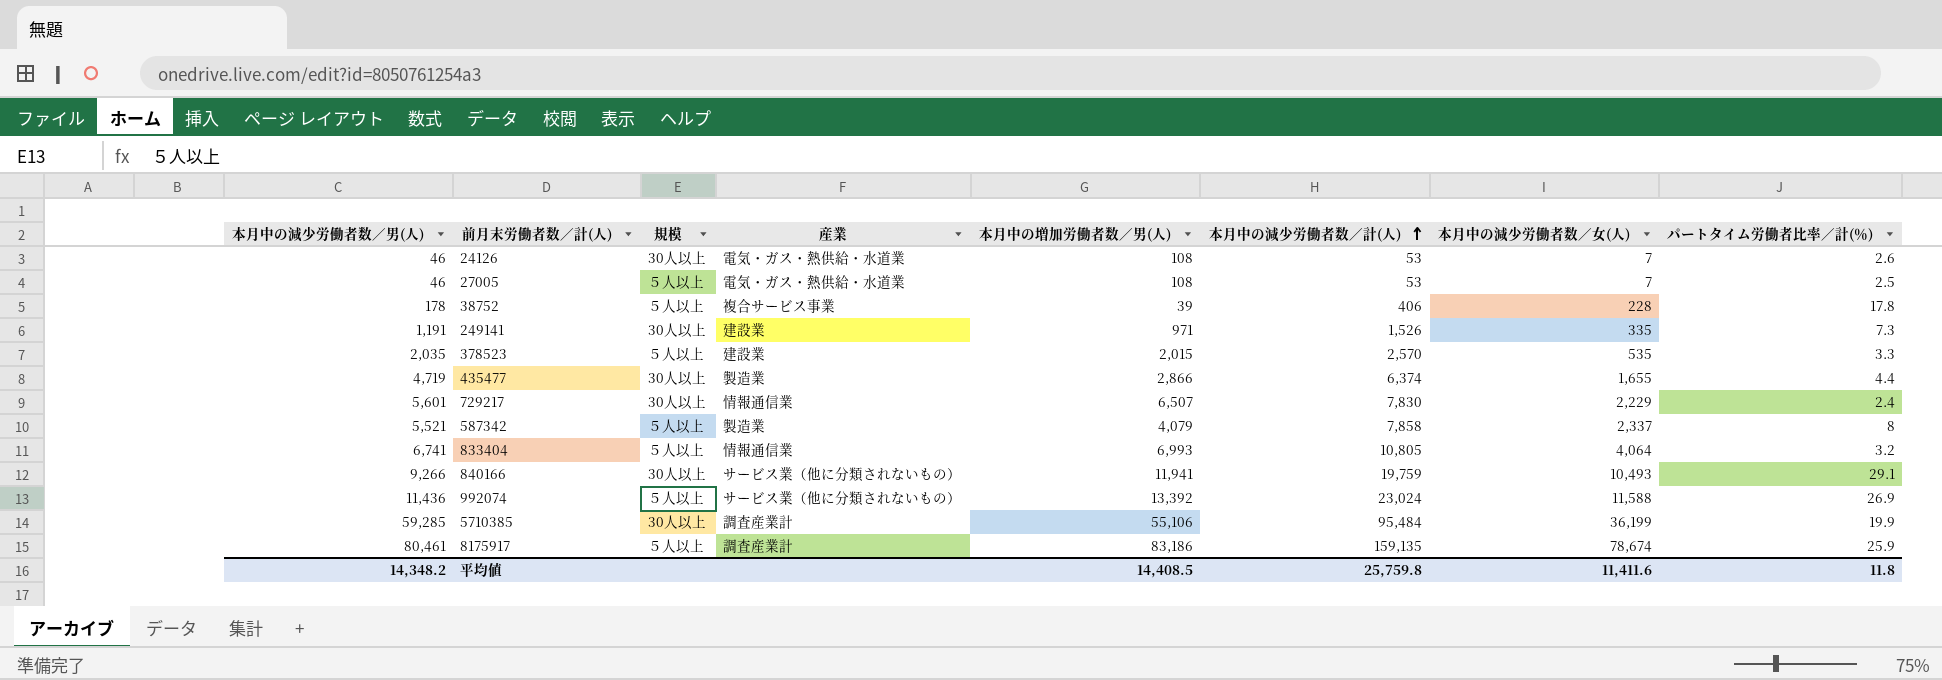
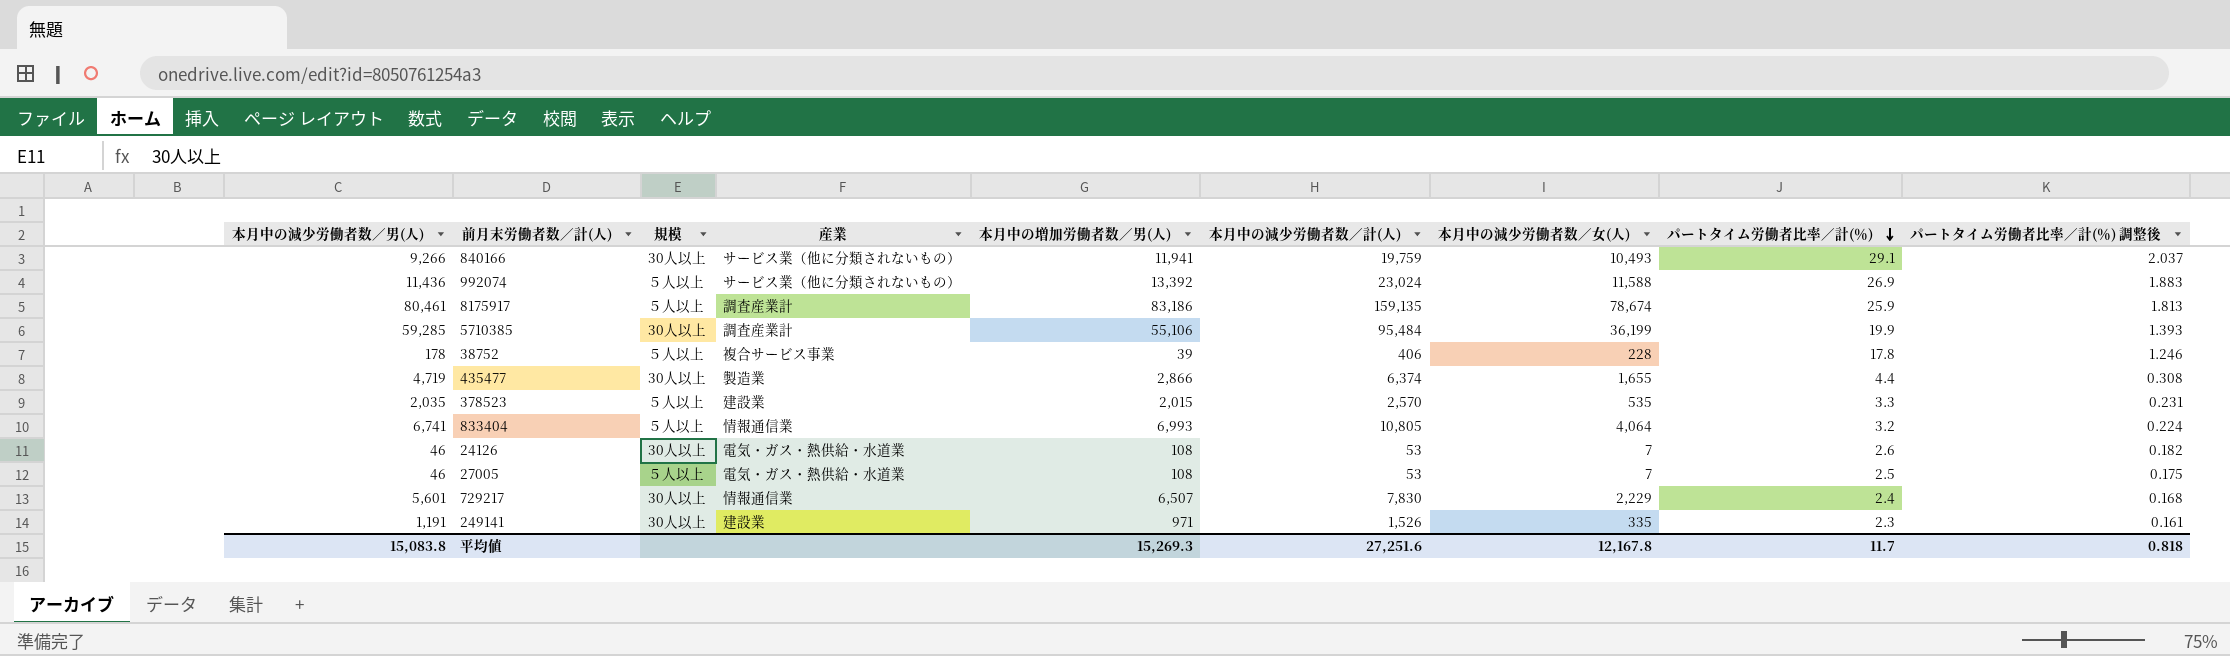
row order: 本月中の減少労働者数／計(人) ascending -> パートタイム労働者比率／計(％) descending
column パートタイム労働者比率／計(％) 調整後 | formula: none -> [パートタイム労働者比率／計(％)] * 0.07
row 587342: 5,521 | ５人以上 | 製造業 | 4,079 | 7,858 | 2,337 | 8 -> none
249141 | パートタイム労働者比率／計(％): 7.3 -> 2.3
平均値 | 本月中の減少労働者数／男(人): 14,348.2 -> 15,083.8
平均値 | 本月中の増加労働者数／男(人): 14,408.5 -> 15,269.3
平均値 | 本月中の減少労働者数／計(人): 25,759.8 -> 27,251.6
平均値 | 本月中の減少労働者数／女(人): 11,411.6 -> 12,167.8
平均値 | パートタイム労働者比率／計(％): 11.8 -> 11.7

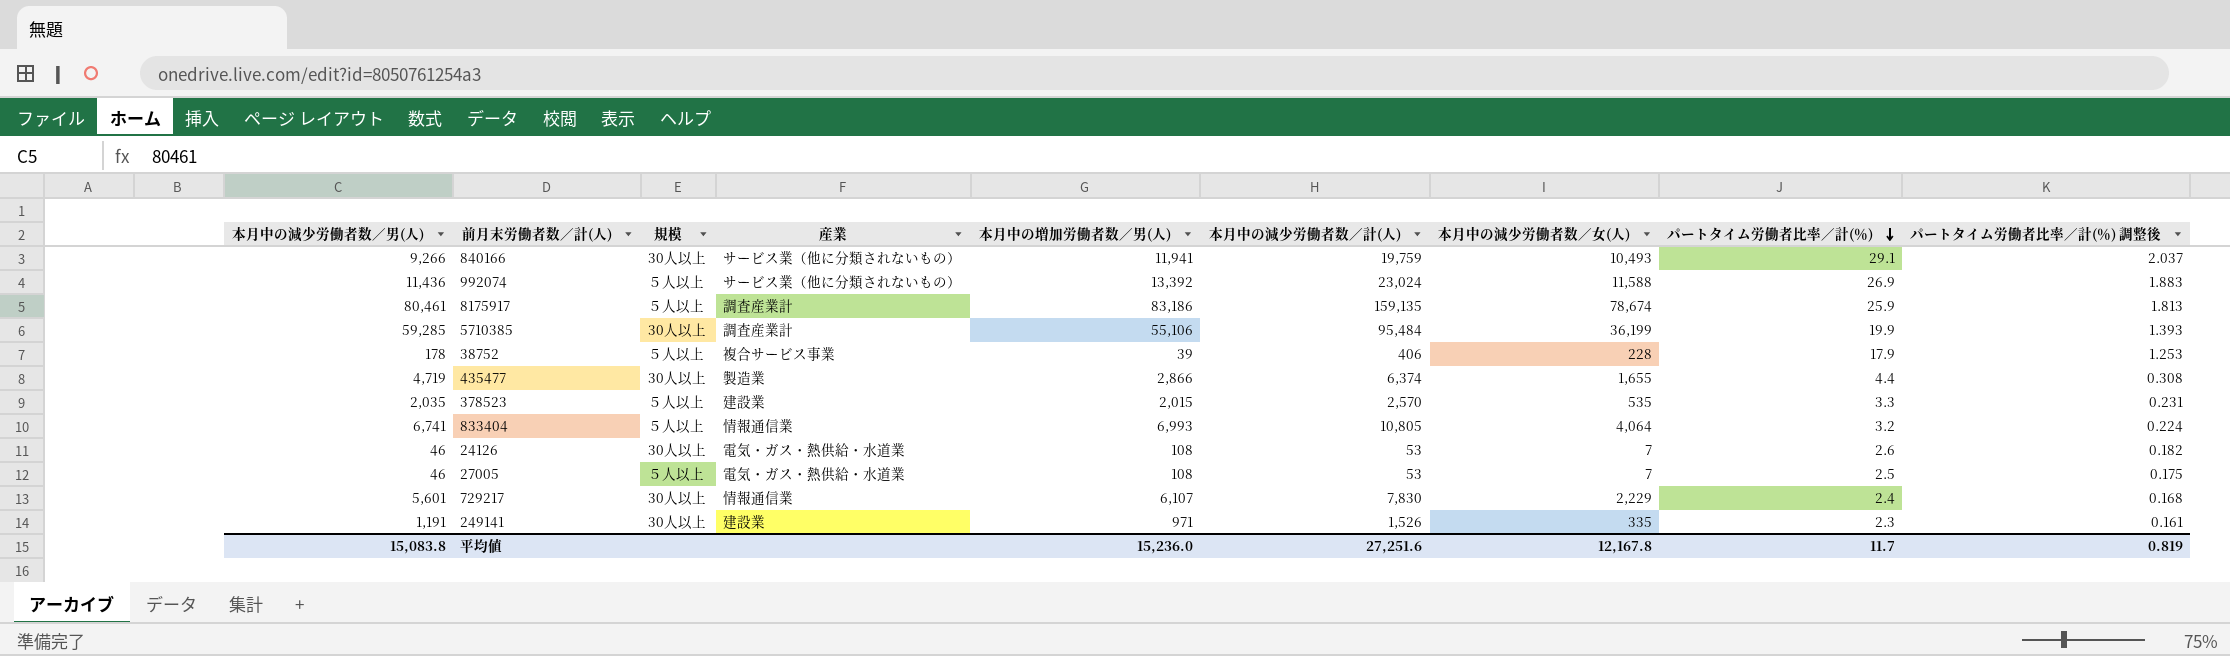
38752 | パートタイム労働者比率／計(％): 17.8 -> 17.9
38752 | パートタイム労働者比率／計(％) 調整後: 1.246 -> 1.253
729217 | 本月中の増加労働者数／男(人): 6,507 -> 6,107
平均値 | 本月中の増加労働者数／男(人): 15,269.3 -> 15,236.0
平均値 | パートタイム労働者比率／計(％) 調整後: 0.818 -> 0.819

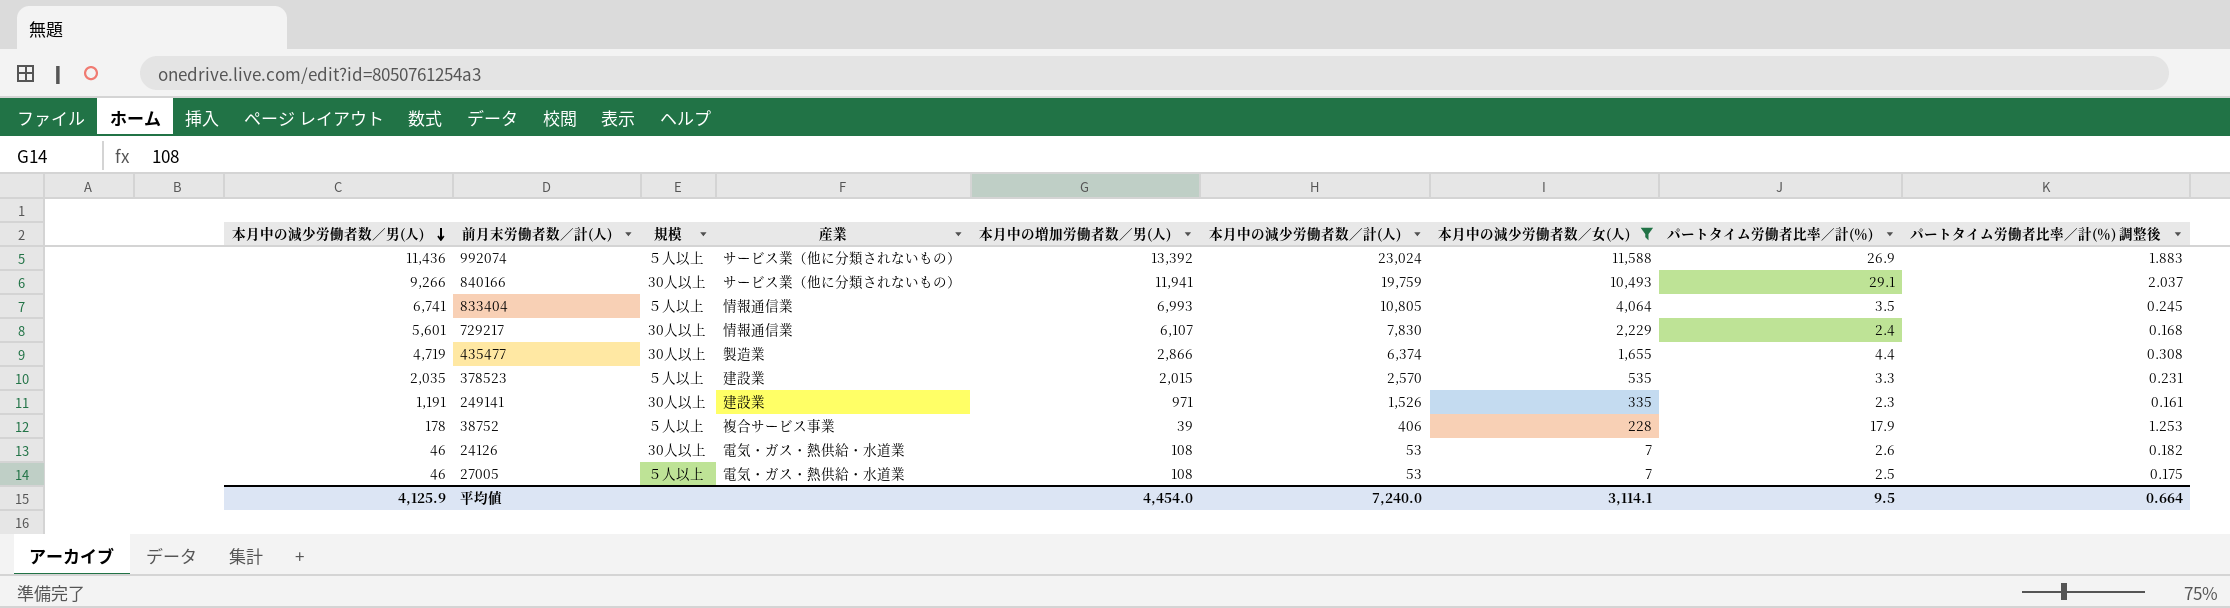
filter: none -> 本月中の減少労働者数／女(人) <= 11,588
row order: パートタイム労働者比率／計(％) descending -> 本月中の減少労働者数／男(人) descending
833404 | パートタイム労働者比率／計(％): 3.2 -> 3.5
833404 | パートタイム労働者比率／計(％) 調整後: 0.224 -> 0.245
平均値 | 本月中の減少労働者数／男(人): 15,083.8 -> 4,125.9
平均値 | 本月中の増加労働者数／男(人): 15,236.0 -> 4,454.0
平均値 | 本月中の減少労働者数／計(人): 27,251.6 -> 7,240.0
平均値 | 本月中の減少労働者数／女(人): 12,167.8 -> 3,114.1
平均値 | パートタイム労働者比率／計(％): 11.7 -> 9.5
平均値 | パートタイム労働者比率／計(％) 調整後: 0.819 -> 0.664

